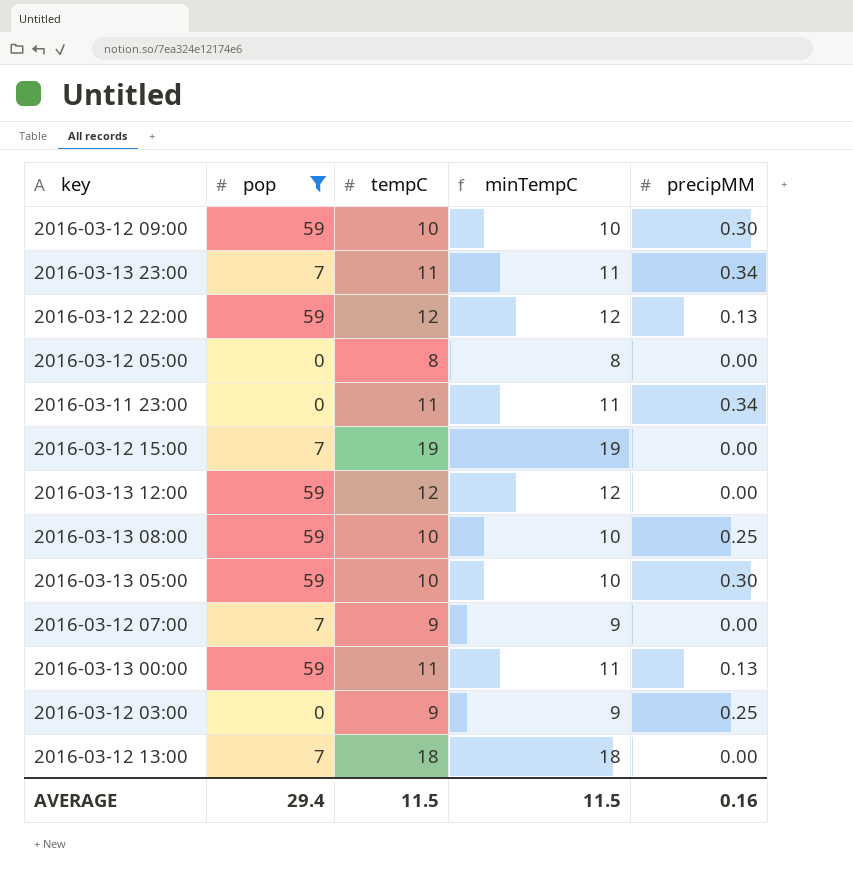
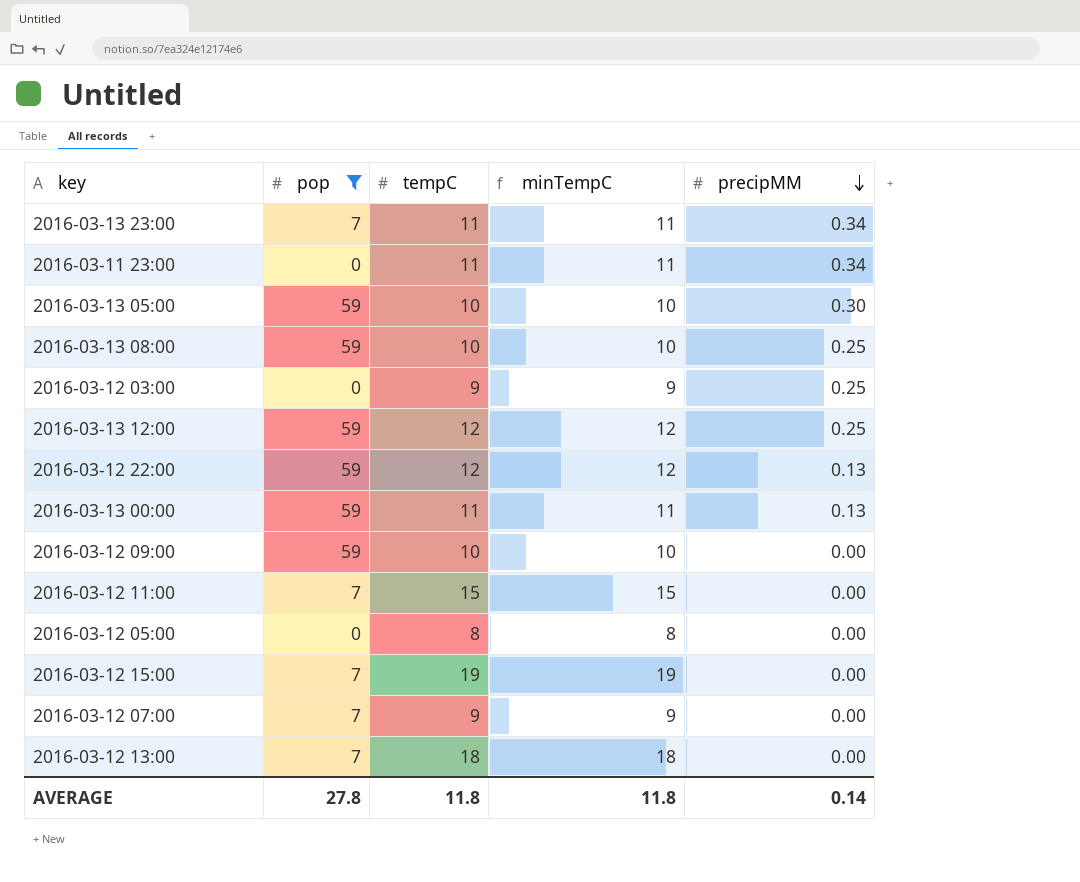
row order: none -> precipMM descending
2016-03-13 12:00 | precipMM: 0.00 -> 0.25
2016-03-12 09:00 | precipMM: 0.30 -> 0.00
row 2016-03-12 11:00: none -> 7 | 15 | 15 | 0.00
AVERAGE | pop: 29.4 -> 27.8
AVERAGE | tempC: 11.5 -> 11.8
AVERAGE | minTempC: 11.5 -> 11.8
AVERAGE | precipMM: 0.16 -> 0.14

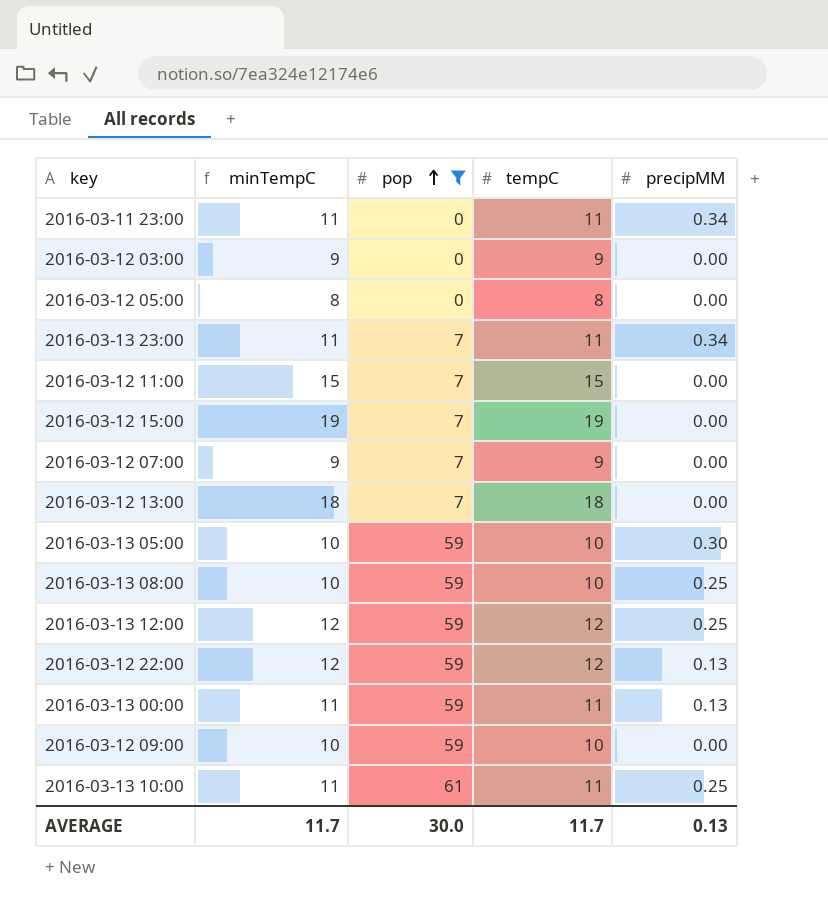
row order: precipMM descending -> pop ascending
column minTempC | position: 4 -> 2
2016-03-12 03:00 | precipMM: 0.25 -> 0.00
row 2016-03-13 10:00: none -> 11 | 61 | 11 | 0.25
AVERAGE | minTempC: 11.8 -> 11.7
AVERAGE | pop: 27.8 -> 30.0
AVERAGE | tempC: 11.8 -> 11.7
AVERAGE | precipMM: 0.14 -> 0.13

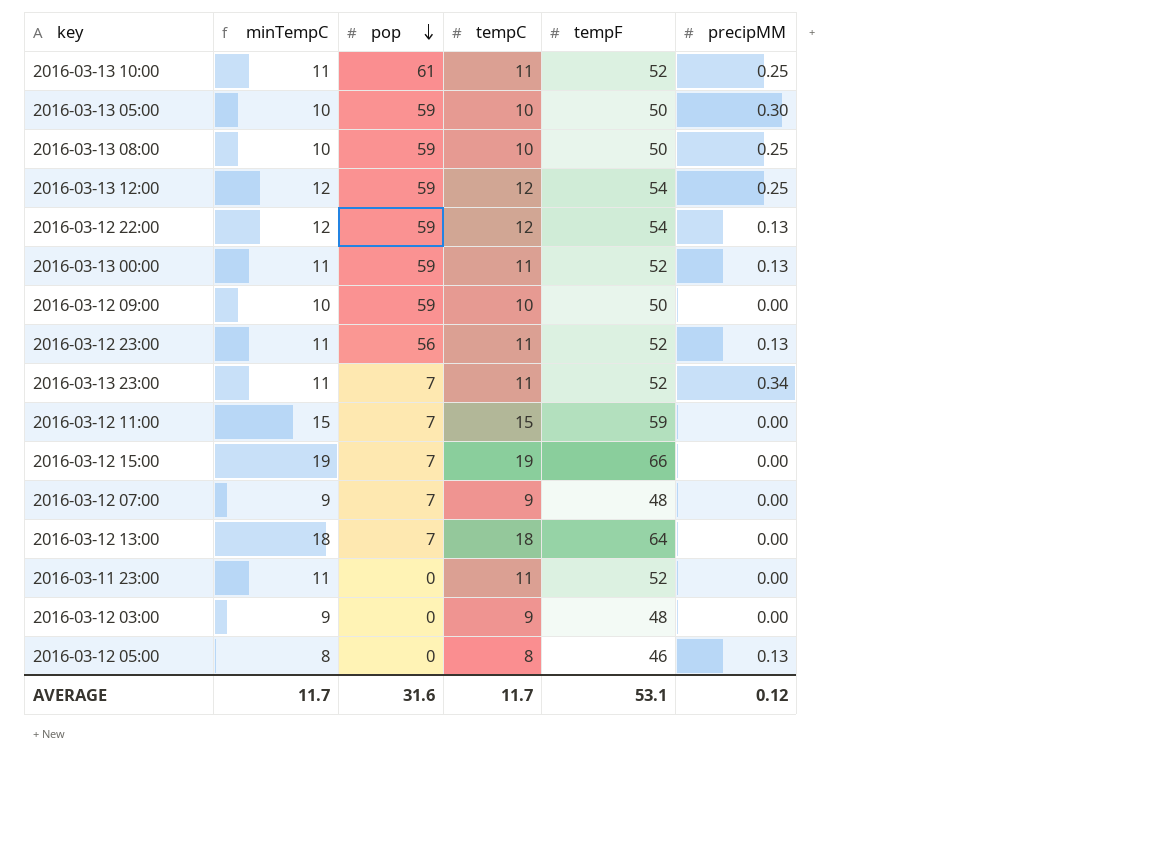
filter: pop != 56 -> none
row order: pop ascending -> pop descending
column tempF | position: none -> 5
2016-03-11 23:00 | precipMM: 0.34 -> 0.00
2016-03-12 05:00 | precipMM: 0.00 -> 0.13
AVERAGE | pop: 30.0 -> 31.6
AVERAGE | precipMM: 0.13 -> 0.12

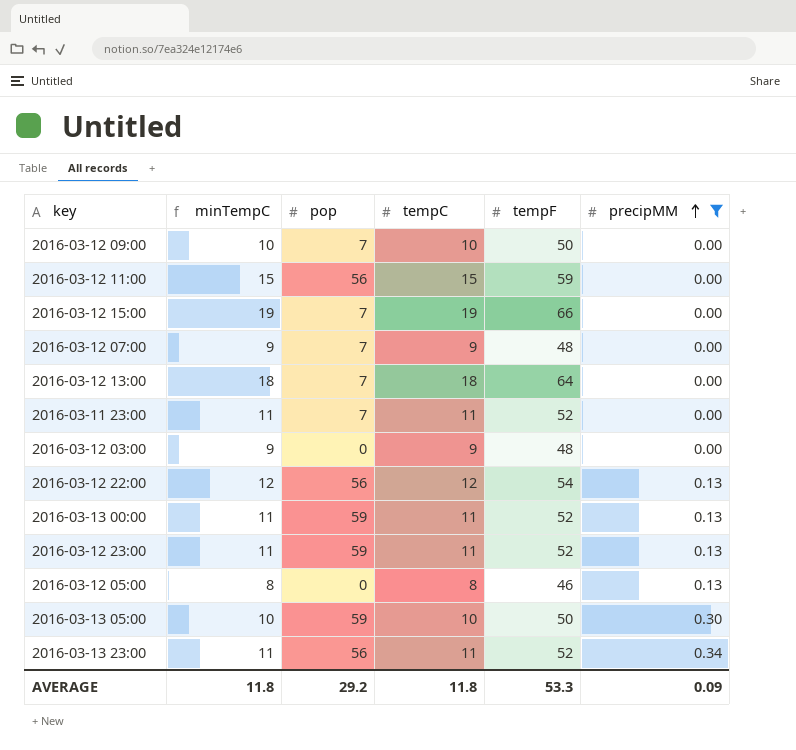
filter: none -> precipMM != 0.25
row order: pop descending -> precipMM ascending
2016-03-12 09:00 | pop: 59 -> 7
2016-03-12 11:00 | pop: 7 -> 56
2016-03-11 23:00 | pop: 0 -> 7
2016-03-12 22:00 | pop: 59 -> 56
2016-03-12 23:00 | pop: 56 -> 59
2016-03-13 23:00 | pop: 7 -> 56
AVERAGE | minTempC: 11.7 -> 11.8
AVERAGE | pop: 31.6 -> 29.2
AVERAGE | tempC: 11.7 -> 11.8
AVERAGE | tempF: 53.1 -> 53.3
AVERAGE | precipMM: 0.12 -> 0.09

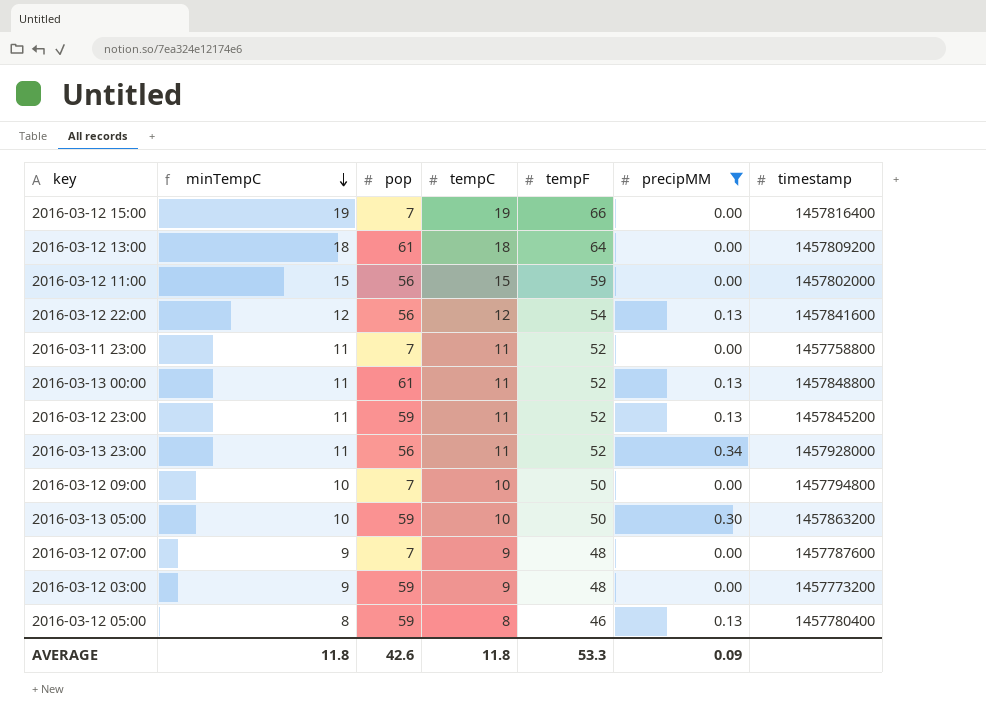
row order: precipMM ascending -> minTempC descending
column timestamp | position: none -> 7
2016-03-12 13:00 | pop: 7 -> 61
2016-03-13 00:00 | pop: 59 -> 61
2016-03-12 03:00 | pop: 0 -> 59
2016-03-12 05:00 | pop: 0 -> 59
AVERAGE | pop: 29.2 -> 42.6

